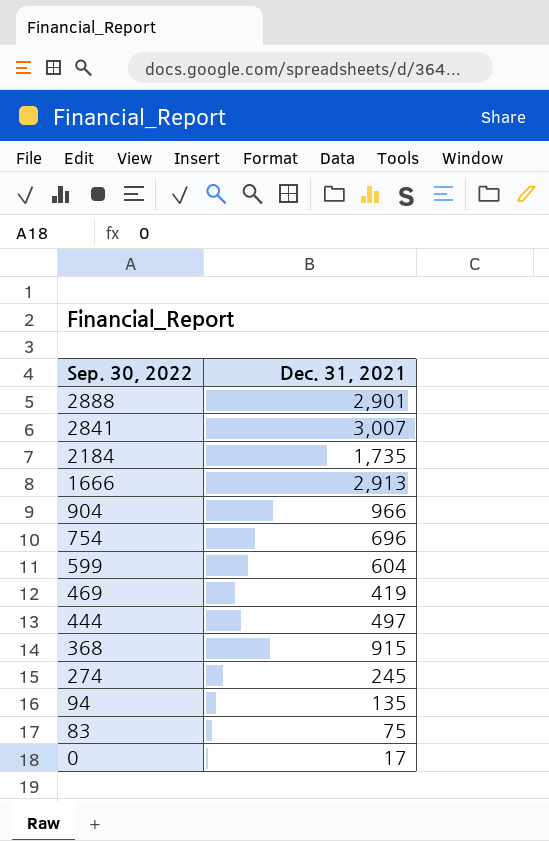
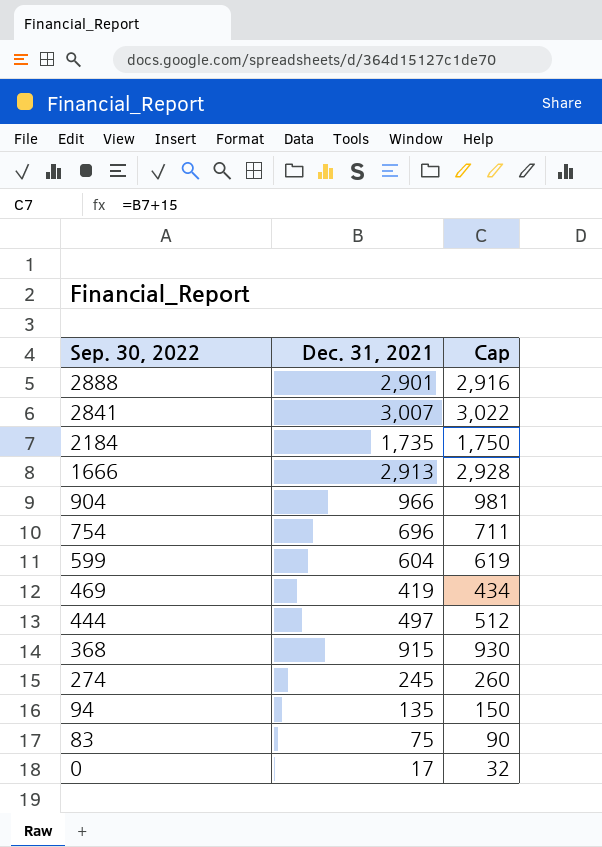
column Cap | formula: none -> [Dec. 31, 2021] + 15

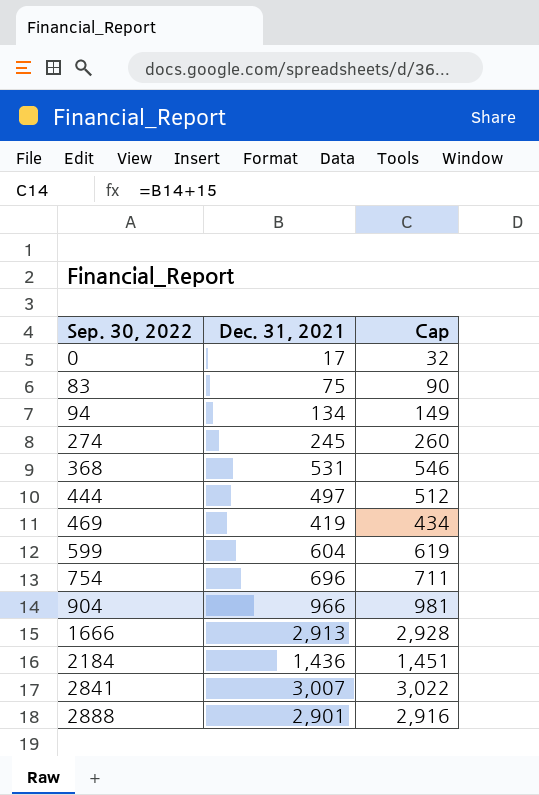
row order: Sep. 30, 2022 descending -> Sep. 30, 2022 ascending
94 | Dec. 31, 2021: 135 -> 134
94 | Cap: 150 -> 149
368 | Dec. 31, 2021: 915 -> 531
368 | Cap: 930 -> 546
2184 | Dec. 31, 2021: 1,735 -> 1,436
2184 | Cap: 1,750 -> 1,451

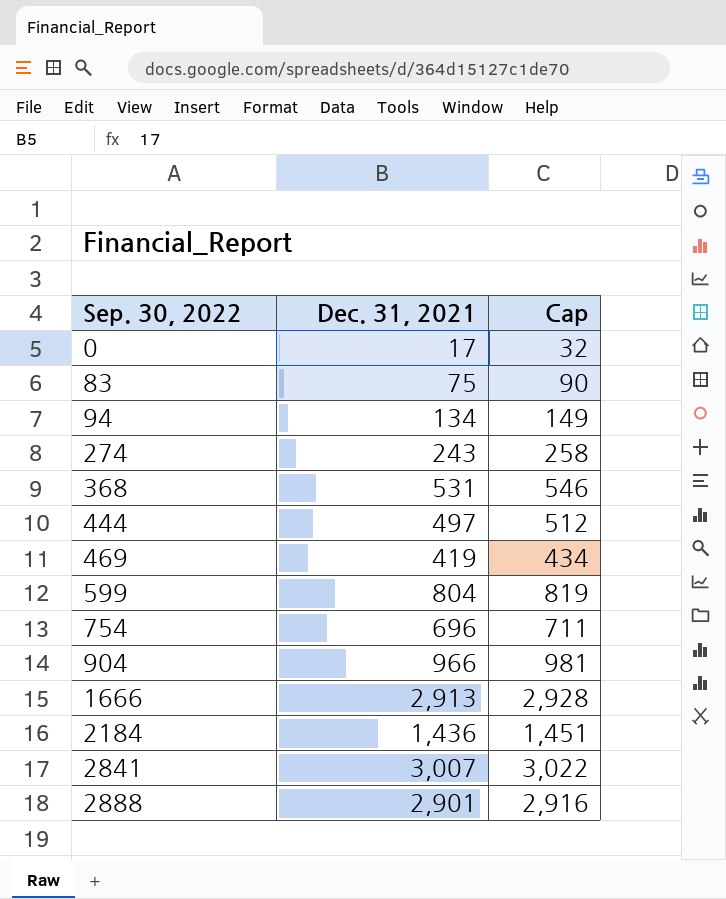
274 | Dec. 31, 2021: 245 -> 243
274 | Cap: 260 -> 258
599 | Dec. 31, 2021: 604 -> 804
599 | Cap: 619 -> 819

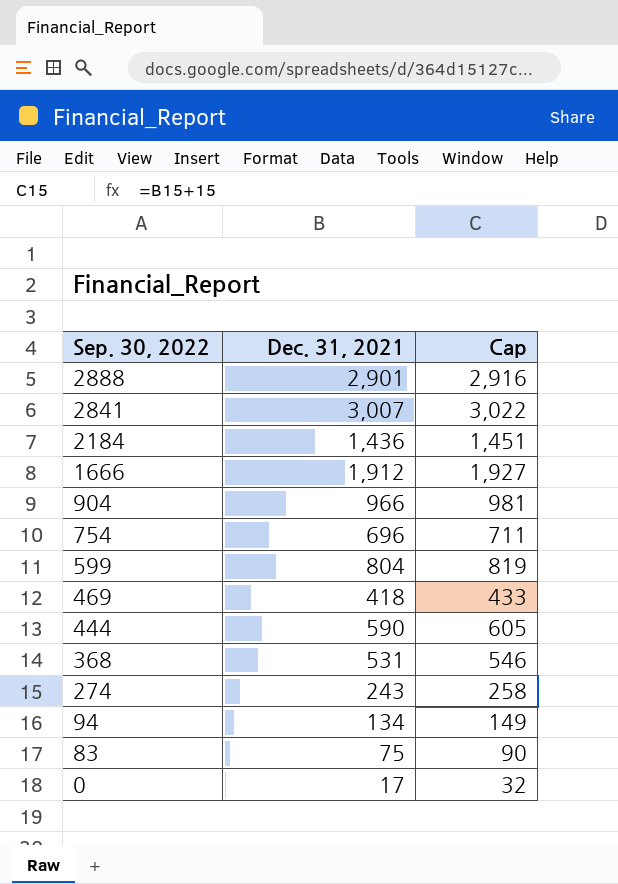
row order: Sep. 30, 2022 ascending -> Sep. 30, 2022 descending
1666 | Dec. 31, 2021: 2,913 -> 1,912
1666 | Cap: 2,928 -> 1,927
469 | Dec. 31, 2021: 419 -> 418
469 | Cap: 434 -> 433
444 | Dec. 31, 2021: 497 -> 590
444 | Cap: 512 -> 605

